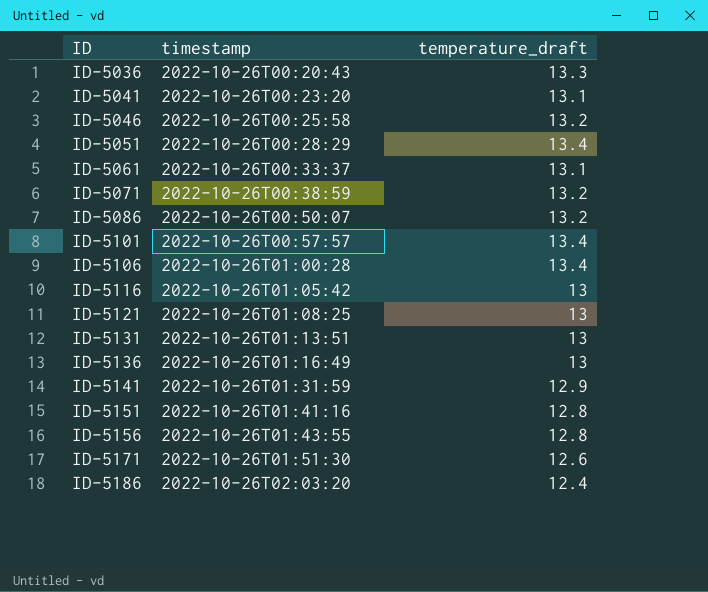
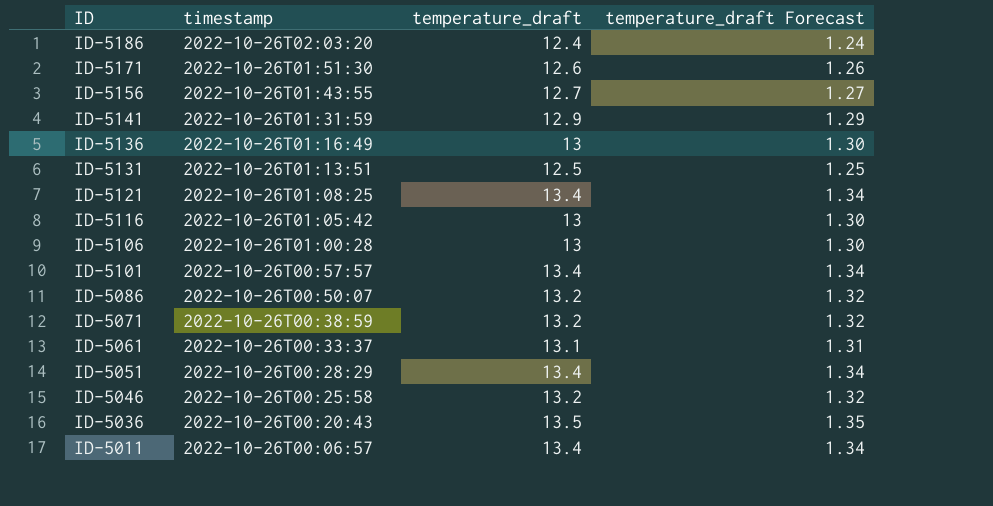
row order: ID ascending -> ID descending
column temperature_draft Forecast | formula: none -> [temperature_draft] * 0.1
row ID-5041: 2022-10-26T00:23:20 | 13.1 -> none
row ID-5151: 2022-10-26T01:41:16 | 12.8 -> none
ID-5156 | temperature_draft: 12.8 -> 12.7
ID-5131 | temperature_draft: 13 -> 12.5
ID-5121 | temperature_draft: 13 -> 13.4
ID-5106 | temperature_draft: 13.4 -> 13
ID-5036 | temperature_draft: 13.3 -> 13.5
row ID-5011: none -> 2022-10-26T00:06:57 | 13.4 | 1.34

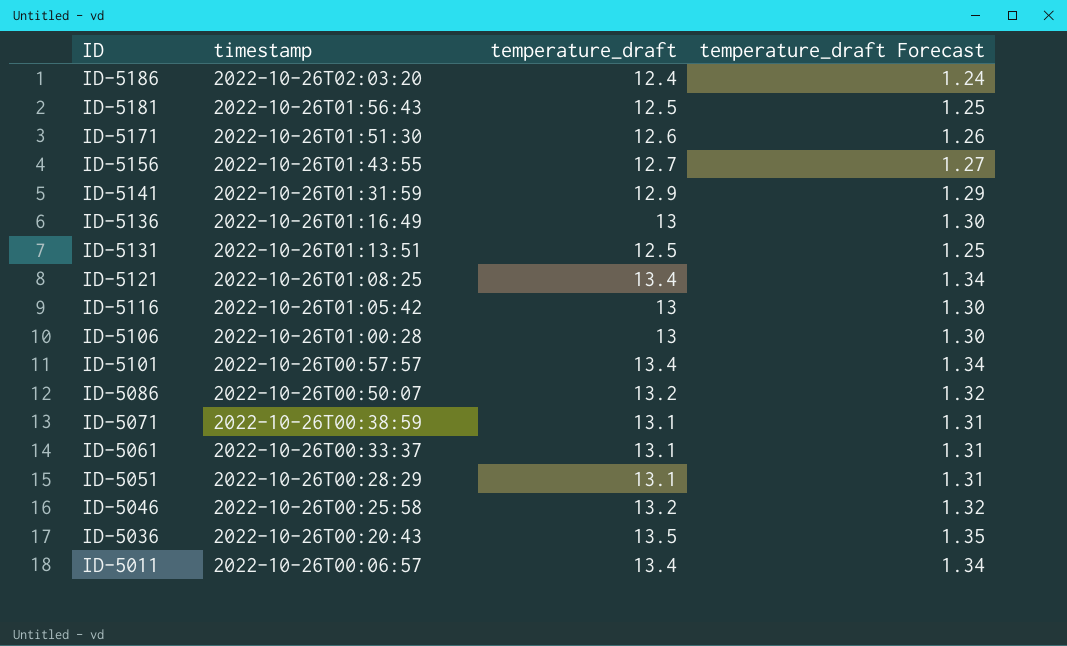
row ID-5181: none -> 2022-10-26T01:56:43 | 12.5 | 1.25
ID-5071 | temperature_draft: 13.2 -> 13.1
ID-5071 | temperature_draft Forecast: 1.32 -> 1.31
ID-5051 | temperature_draft: 13.4 -> 13.1
ID-5051 | temperature_draft Forecast: 1.34 -> 1.31

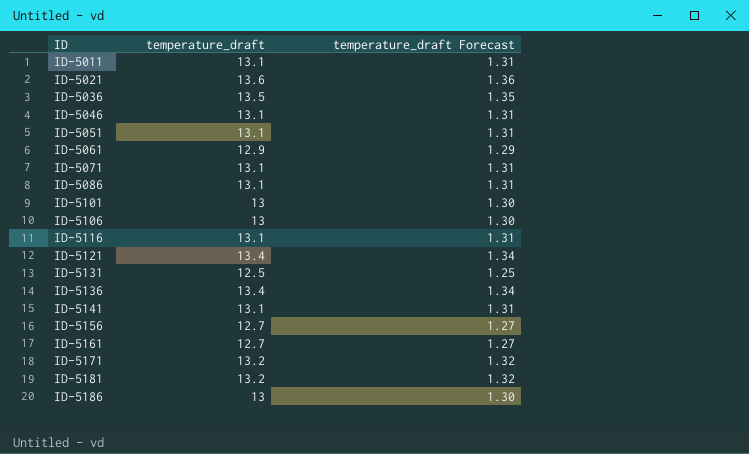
row order: ID descending -> ID ascending
column timestamp | position: 2 -> none
ID-5011 | temperature_draft: 13.4 -> 13.1
ID-5011 | temperature_draft Forecast: 1.34 -> 1.31
row ID-5021: none -> 13.6 | 1.36
ID-5046 | temperature_draft: 13.2 -> 13.1
ID-5046 | temperature_draft Forecast: 1.32 -> 1.31
ID-5061 | temperature_draft: 13.1 -> 12.9
ID-5061 | temperature_draft Forecast: 1.31 -> 1.29
ID-5086 | temperature_draft: 13.2 -> 13.1
ID-5086 | temperature_draft Forecast: 1.32 -> 1.31
ID-5101 | temperature_draft: 13.4 -> 13
ID-5101 | temperature_draft Forecast: 1.34 -> 1.30
ID-5116 | temperature_draft: 13 -> 13.1
ID-5116 | temperature_draft Forecast: 1.30 -> 1.31
ID-5136 | temperature_draft: 13 -> 13.4
ID-5136 | temperature_draft Forecast: 1.30 -> 1.34
ID-5141 | temperature_draft: 12.9 -> 13.1
ID-5141 | temperature_draft Forecast: 1.29 -> 1.31
row ID-5161: none -> 12.7 | 1.27
ID-5171 | temperature_draft: 12.6 -> 13.2
ID-5171 | temperature_draft Forecast: 1.26 -> 1.32
ID-5181 | temperature_draft: 12.5 -> 13.2
ID-5181 | temperature_draft Forecast: 1.25 -> 1.32
ID-5186 | temperature_draft: 12.4 -> 13
ID-5186 | temperature_draft Forecast: 1.24 -> 1.30

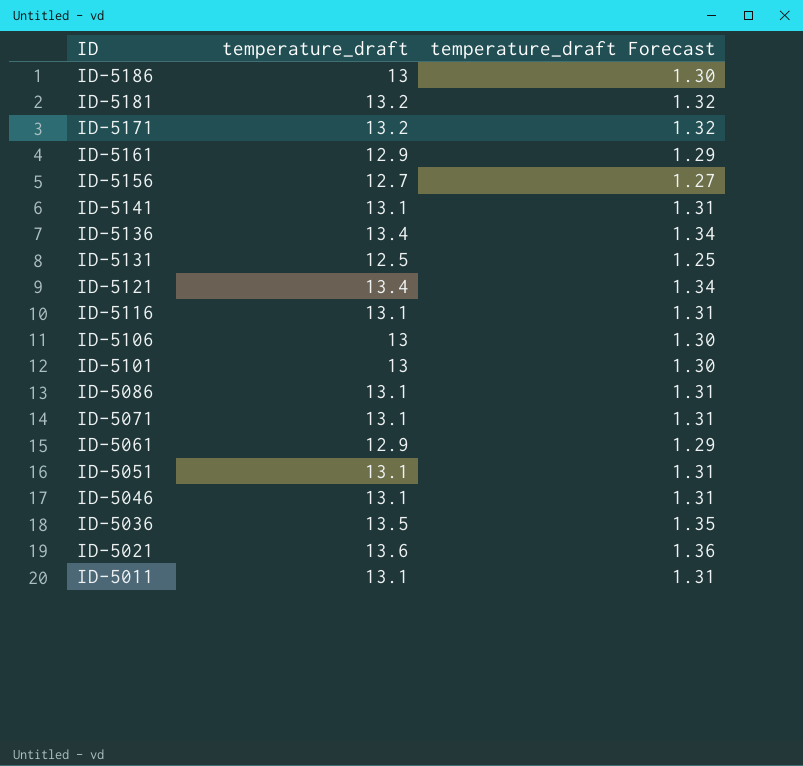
row order: ID ascending -> ID descending
ID-5161 | temperature_draft: 12.7 -> 12.9
ID-5161 | temperature_draft Forecast: 1.27 -> 1.29

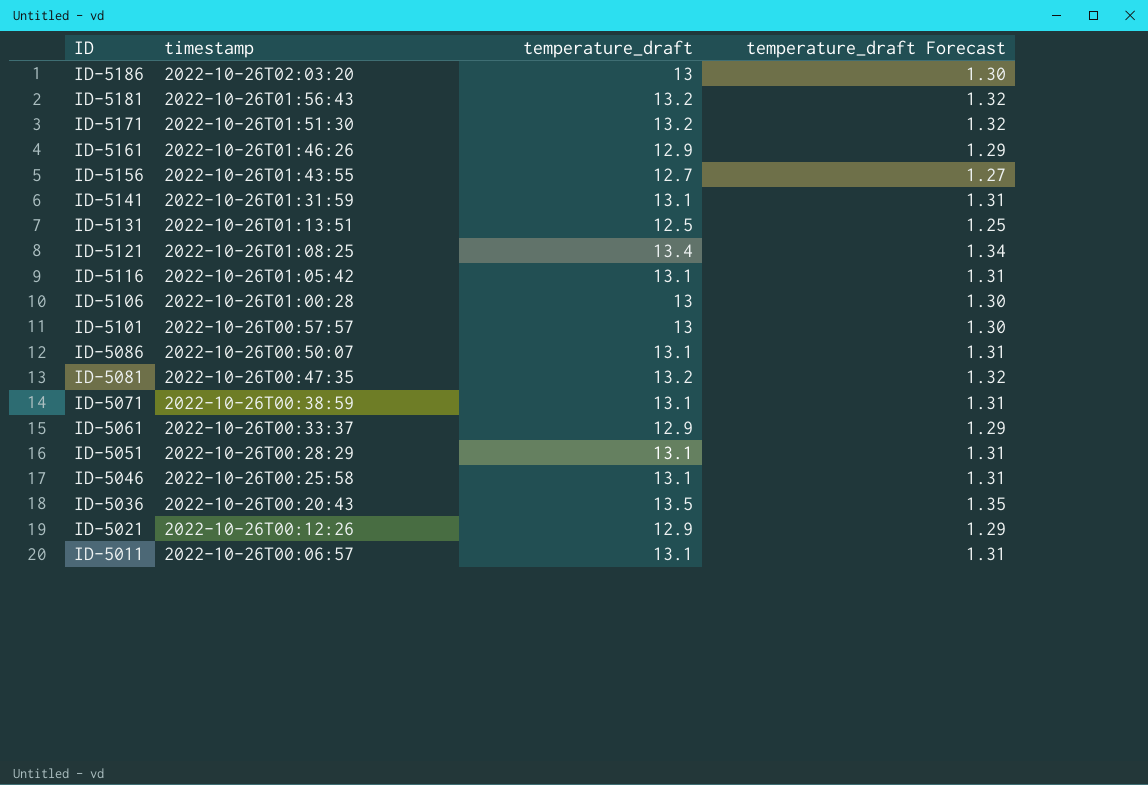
column timestamp | position: none -> 2
row ID-5136: 13.4 | 1.34 -> none
row ID-5081: none -> 2022-10-26T00:47:35 | 13.2 | 1.32
ID-5021 | temperature_draft: 13.6 -> 12.9
ID-5021 | temperature_draft Forecast: 1.36 -> 1.29

